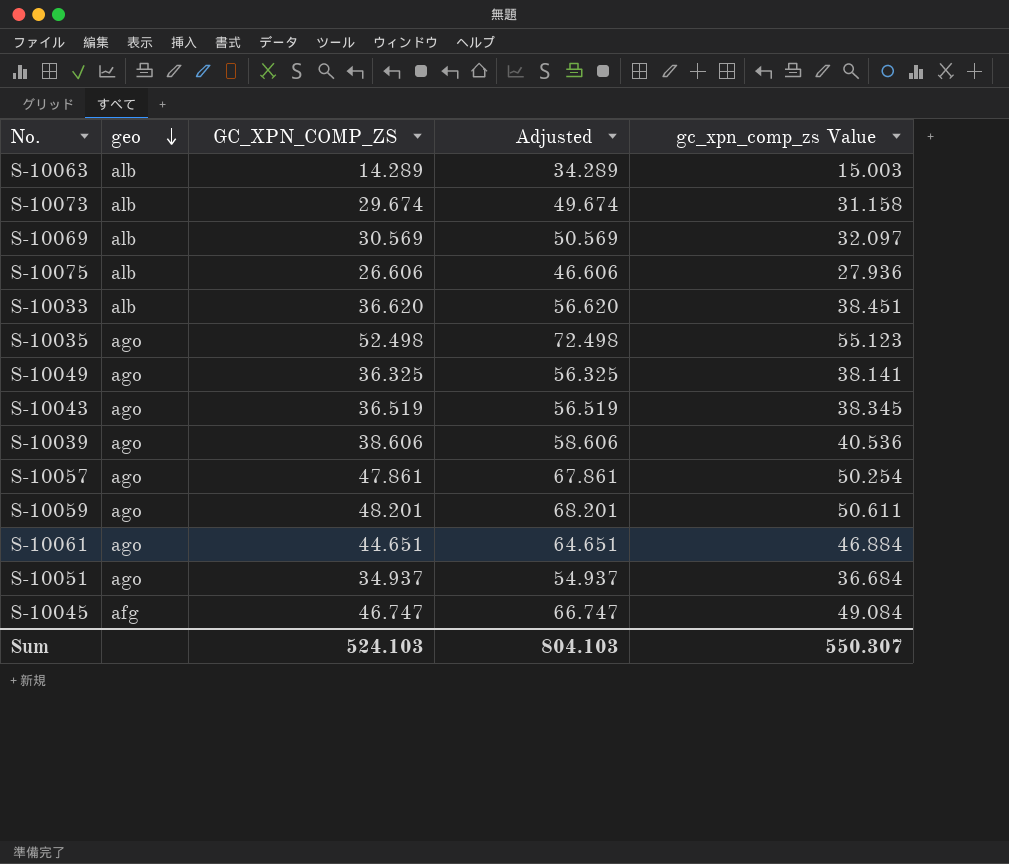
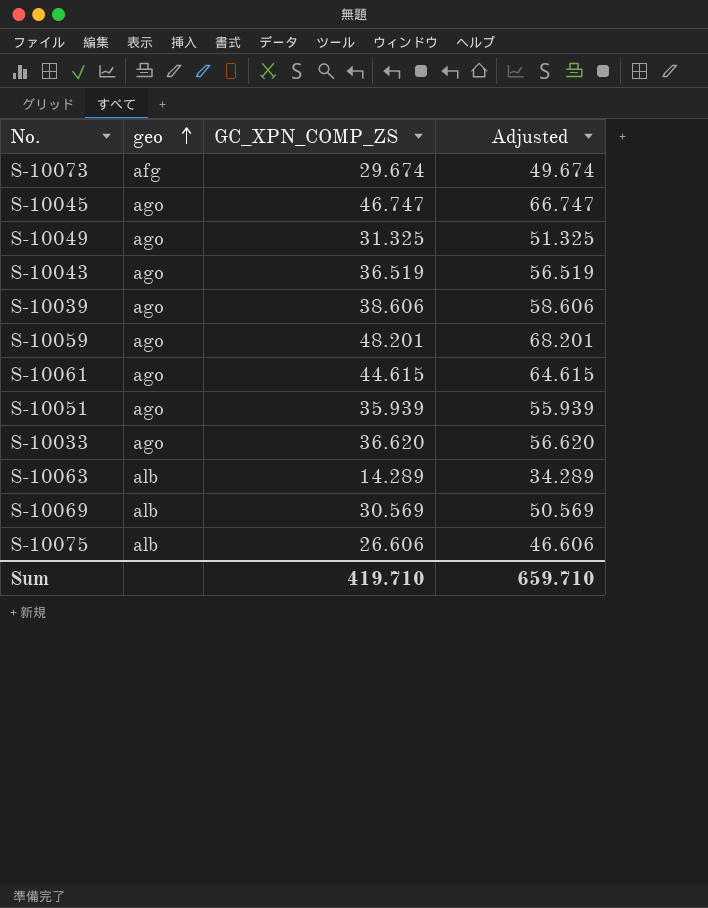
row order: geo descending -> geo ascending
column gc_xpn_comp_zs Value | formula: [GC_XPN_COMP_ZS] * 1.05 -> none
row S-10035: ago | 52.498 | 72.498 | 55.123 -> none
row S-10057: ago | 47.861 | 67.861 | 50.254 -> none
S-10073 | geo: alb -> afg
S-10045 | geo: afg -> ago
S-10049 | GC_XPN_COMP_ZS: 36.325 -> 31.325
S-10049 | Adjusted: 56.325 -> 51.325
S-10061 | GC_XPN_COMP_ZS: 44.651 -> 44.615
S-10061 | Adjusted: 64.651 -> 64.615
S-10051 | GC_XPN_COMP_ZS: 34.937 -> 35.939
S-10051 | Adjusted: 54.937 -> 55.939
S-10033 | geo: alb -> ago
Sum | GC_XPN_COMP_ZS: 524.103 -> 419.710
Sum | Adjusted: 804.103 -> 659.710

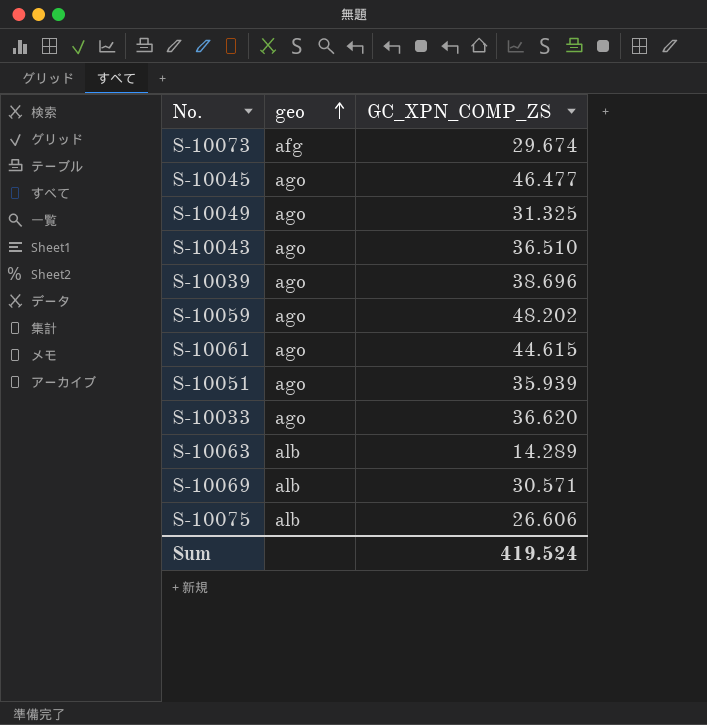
column Adjusted | formula: [GC_XPN_COMP_ZS] + 20 -> none
S-10045 | GC_XPN_COMP_ZS: 46.747 -> 46.477
S-10043 | GC_XPN_COMP_ZS: 36.519 -> 36.510
S-10039 | GC_XPN_COMP_ZS: 38.606 -> 38.696
S-10059 | GC_XPN_COMP_ZS: 48.201 -> 48.202
S-10069 | GC_XPN_COMP_ZS: 30.569 -> 30.571
Sum | GC_XPN_COMP_ZS: 419.710 -> 419.524

